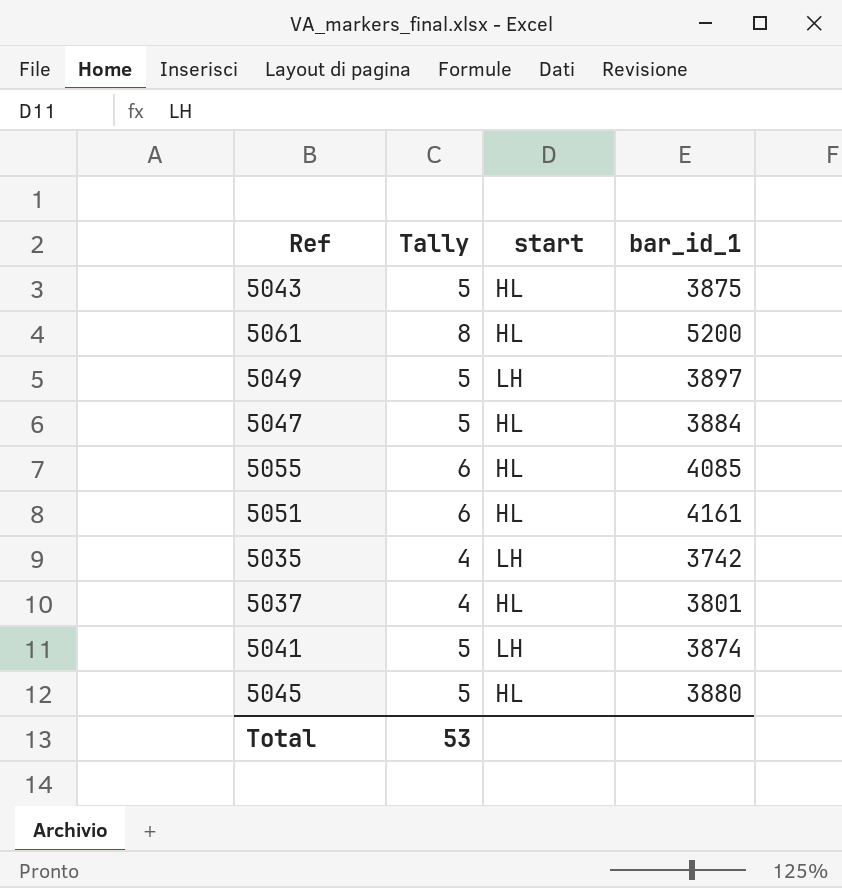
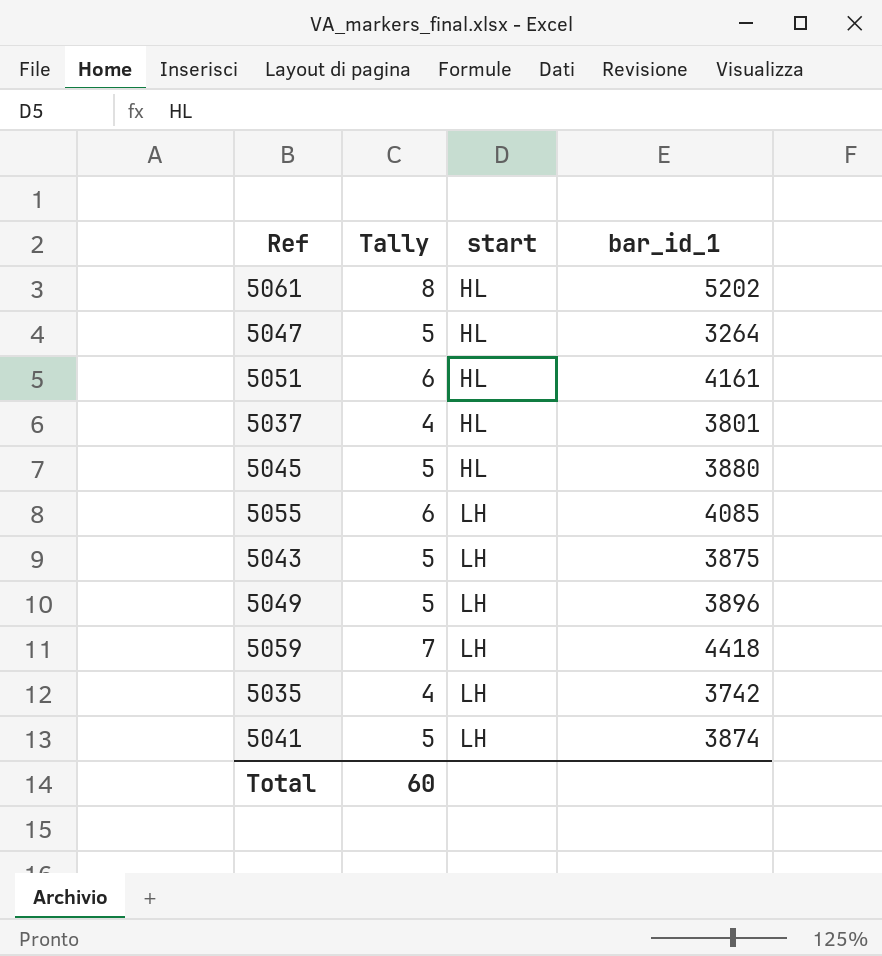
row order: none -> start ascending
5061 | bar_id_1: 5200 -> 5202
5047 | bar_id_1: 3884 -> 3264
5055 | start: HL -> LH
5043 | start: HL -> LH
5049 | bar_id_1: 3897 -> 3896
row 5059: none -> 7 | LH | 4418
Total | Tally: 53 -> 60

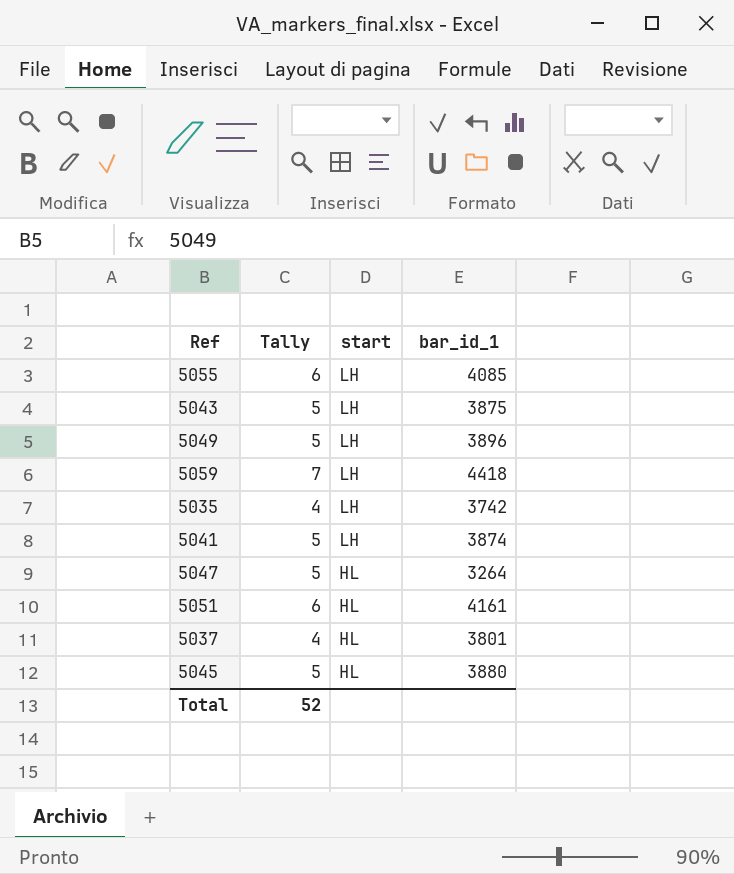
row order: start ascending -> start descending
row 5061: 8 | HL | 5202 -> none
Total | Tally: 60 -> 52

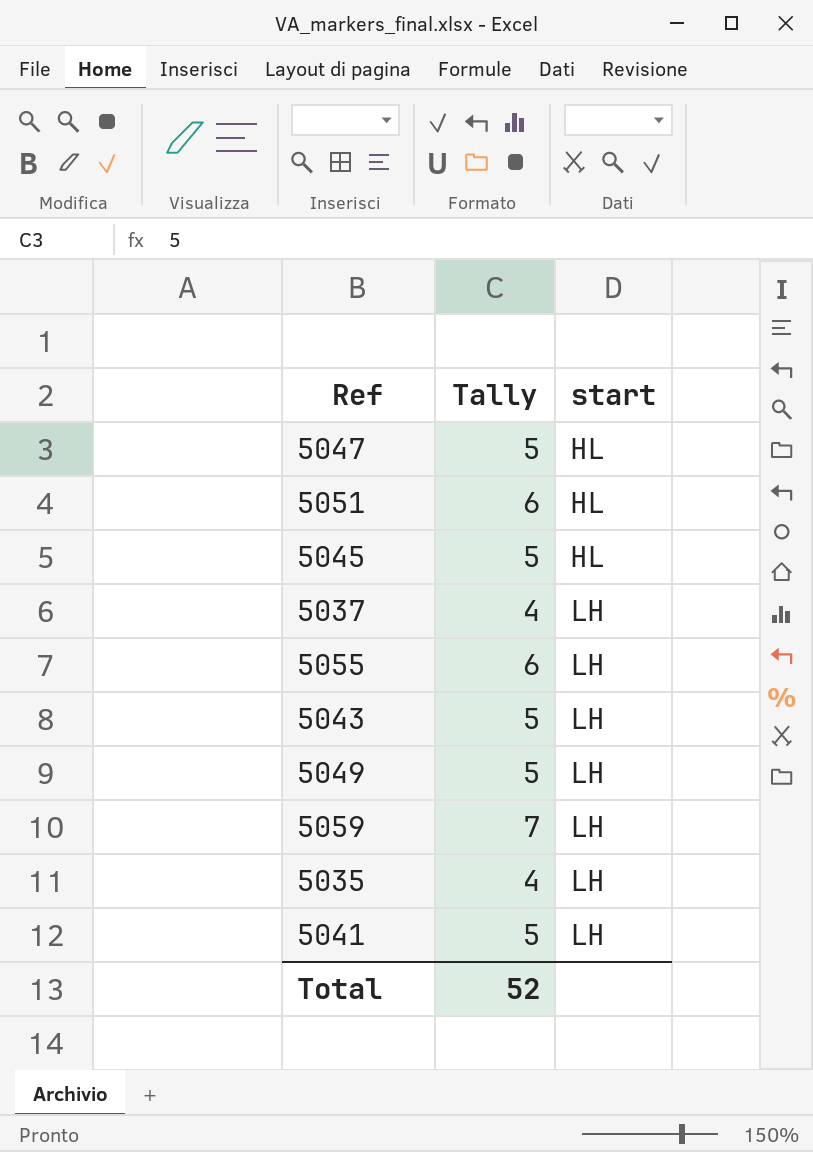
row order: start descending -> start ascending
column bar_id_1 | position: 4 -> none
5037 | start: HL -> LH

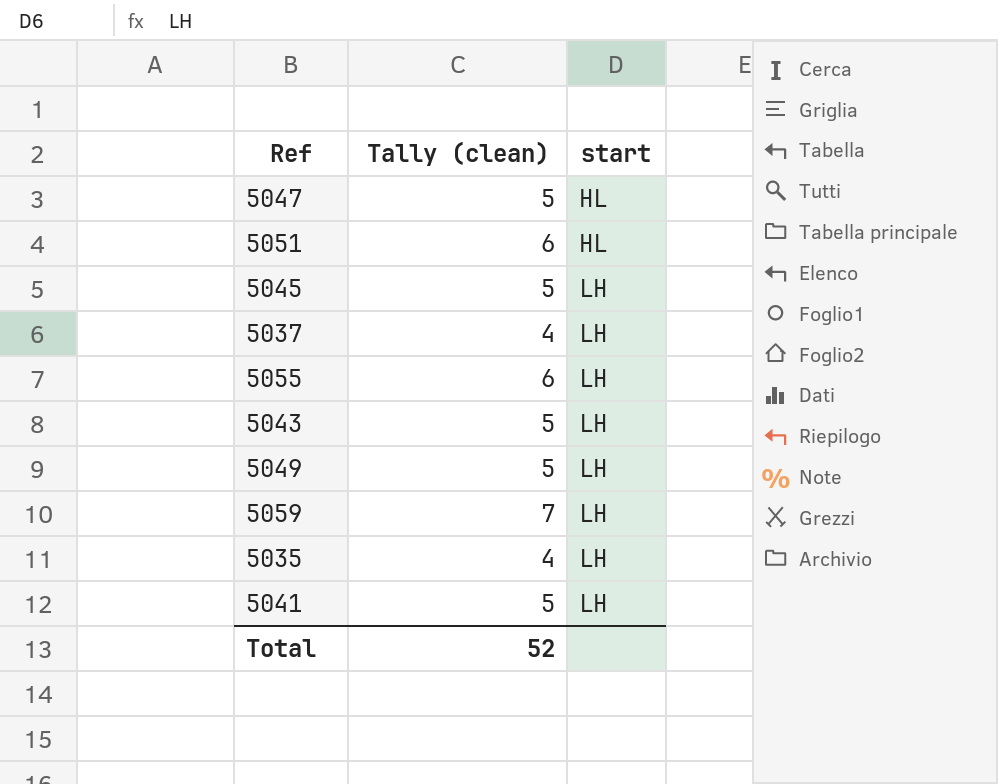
column name: Tally -> Tally (clean)
5045 | start: HL -> LH

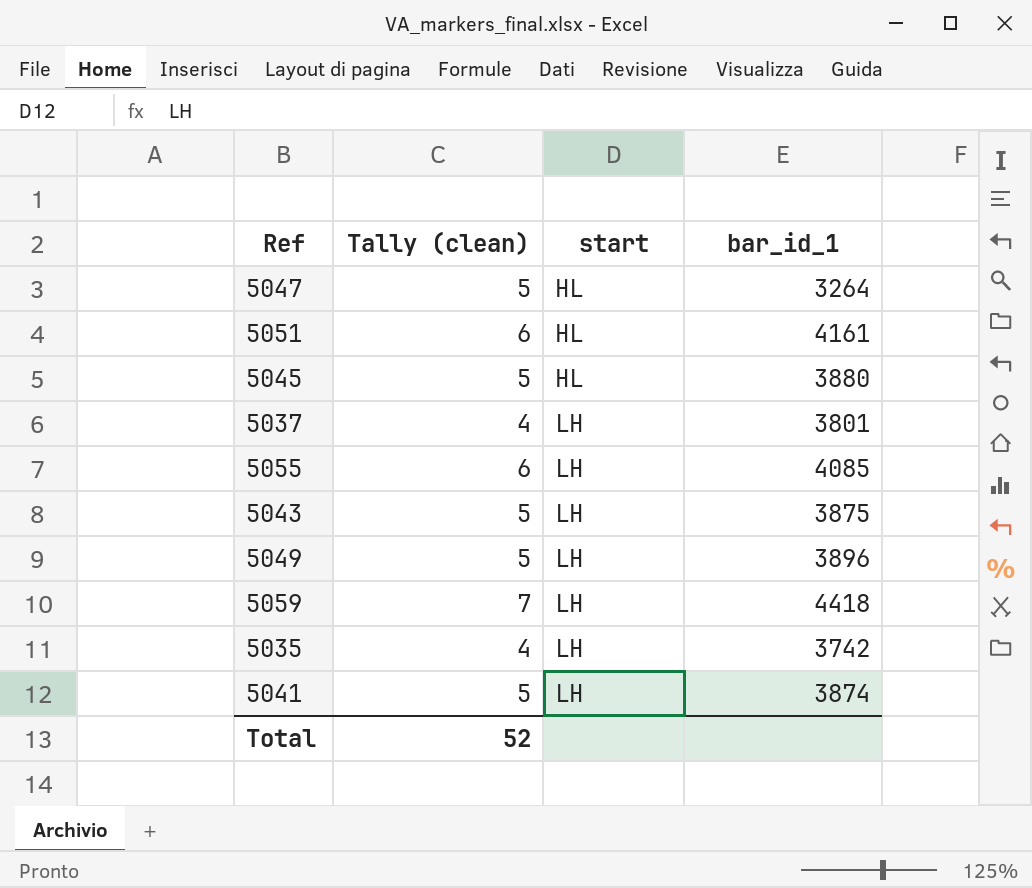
column bar_id_1 | position: none -> 4
5045 | start: LH -> HL

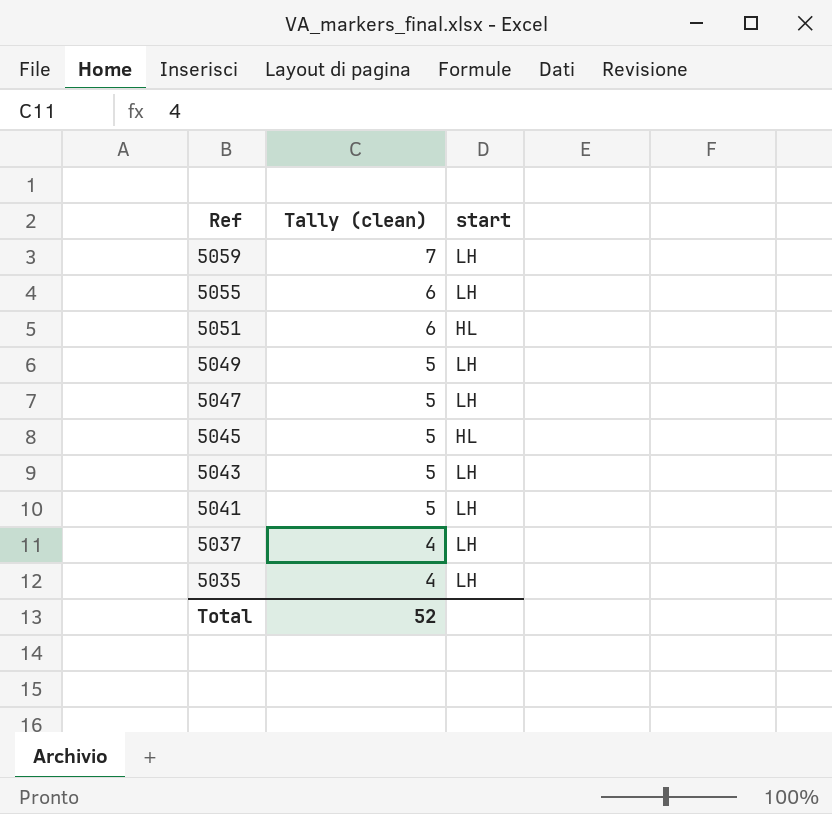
row order: start ascending -> Ref descending
column bar_id_1 | position: 4 -> none
5047 | start: HL -> LH

